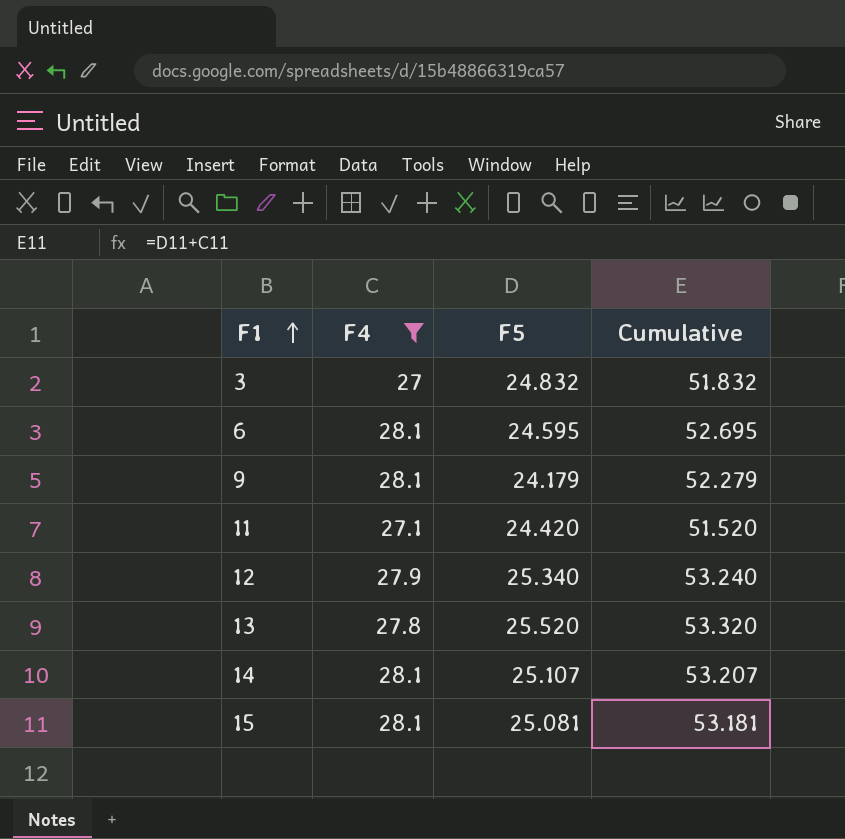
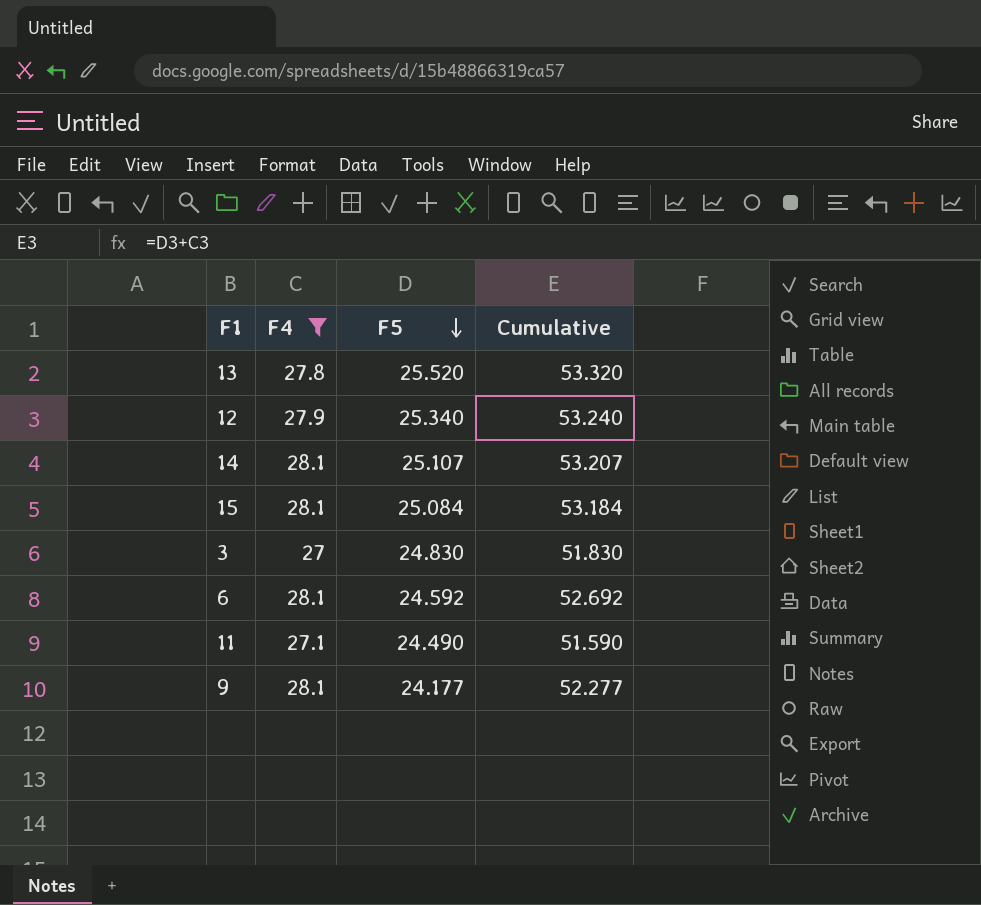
row order: F1 ascending -> F5 descending
15 | F5: 25.081 -> 25.084
15 | Cumulative: 53.181 -> 53.184
3 | F5: 24.832 -> 24.830
3 | Cumulative: 51.832 -> 51.830
6 | F5: 24.595 -> 24.592
6 | Cumulative: 52.695 -> 52.692
11 | F5: 24.420 -> 24.490
11 | Cumulative: 51.520 -> 51.590
9 | F5: 24.179 -> 24.177
9 | Cumulative: 52.279 -> 52.277

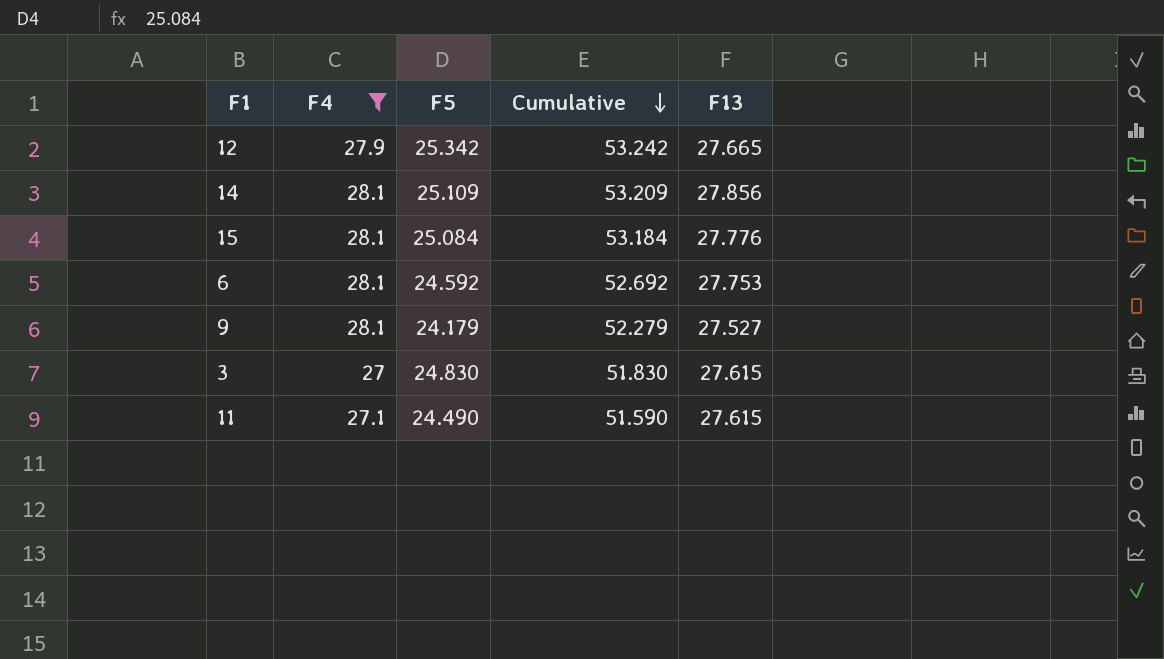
row order: F5 descending -> Cumulative descending
column F13 | position: none -> 5
row 13: 27.8 | 25.520 | 53.320 -> none
12 | F5: 25.340 -> 25.342
12 | Cumulative: 53.240 -> 53.242
14 | F5: 25.107 -> 25.109
14 | Cumulative: 53.207 -> 53.209
9 | F5: 24.177 -> 24.179
9 | Cumulative: 52.277 -> 52.279

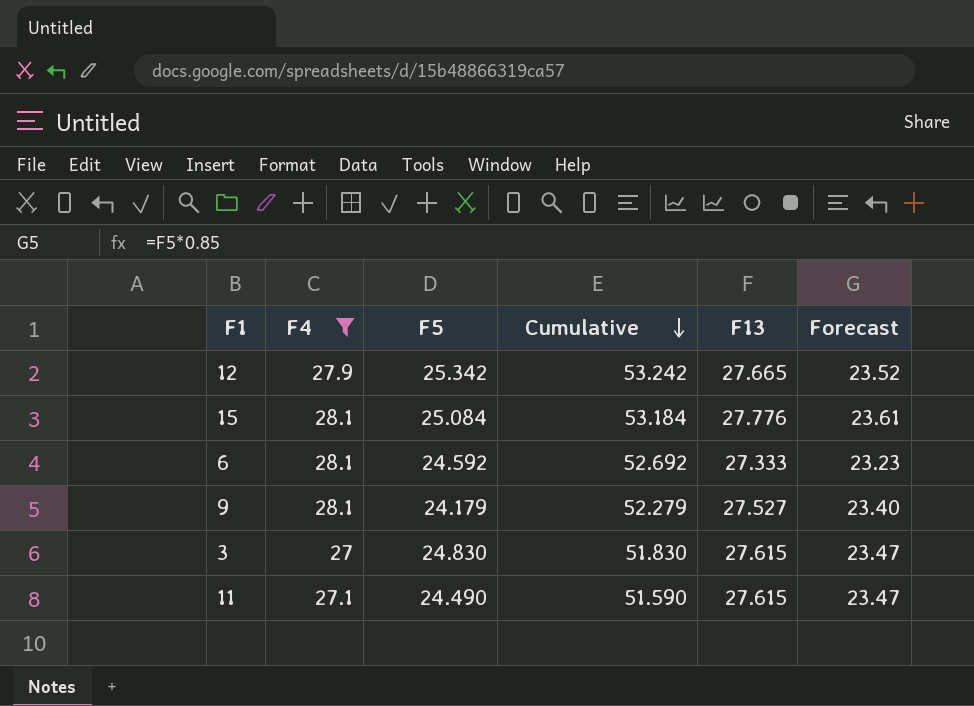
column Forecast | formula: none -> [F13] * 0.85
row 14: 28.1 | 25.109 | 53.209 | 27.856 -> none
6 | F13: 27.753 -> 27.333

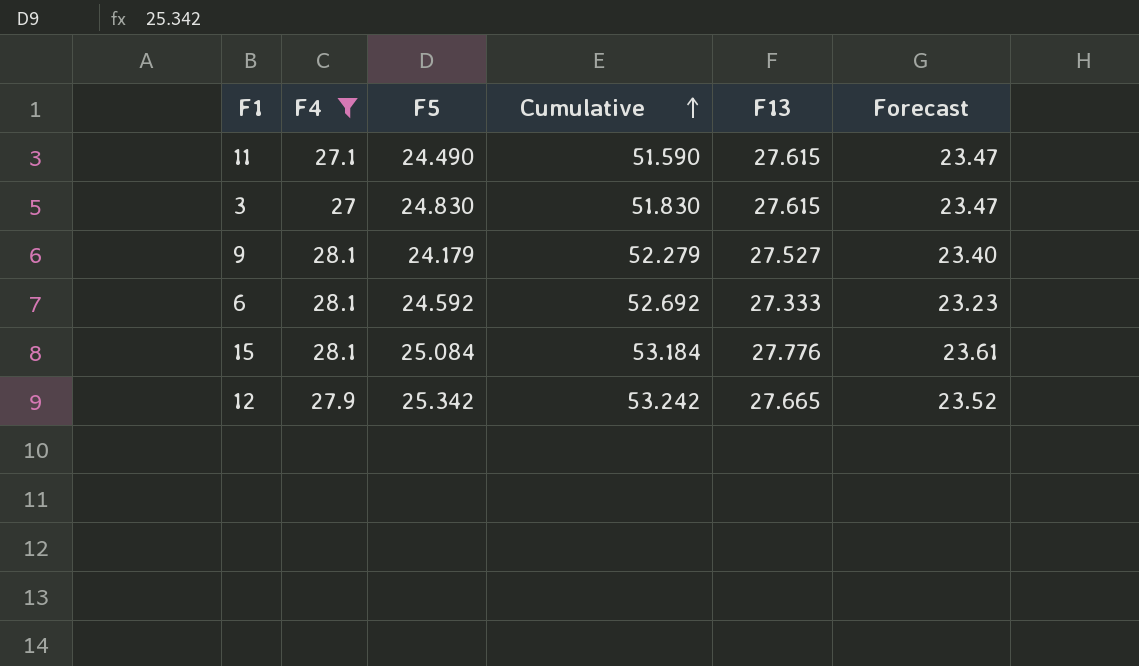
row order: Cumulative descending -> Cumulative ascending

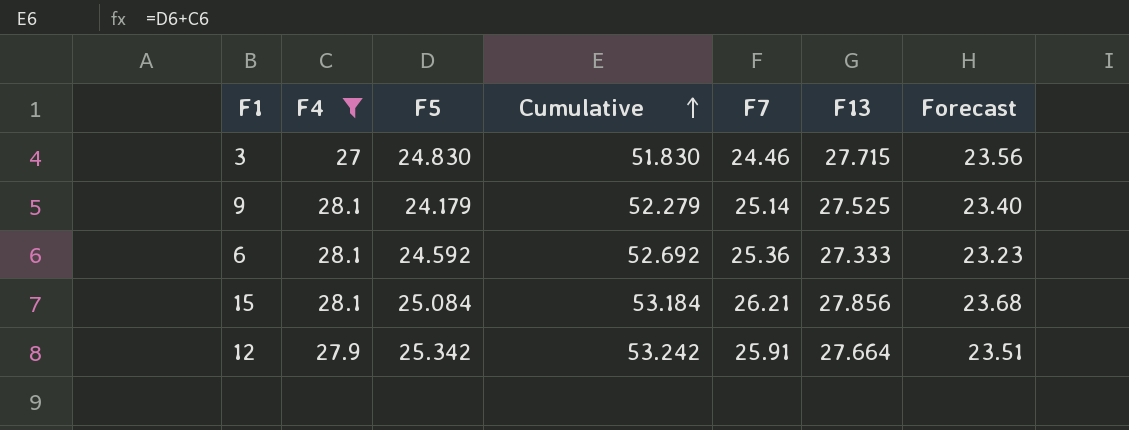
column F7 | position: none -> 5
row 11: 27.1 | 24.490 | 51.590 | 27.615 | 23.47 -> none
3 | F13: 27.615 -> 27.715
3 | Forecast: 23.47 -> 23.56
9 | F13: 27.527 -> 27.525
15 | F13: 27.776 -> 27.856
15 | Forecast: 23.61 -> 23.68
12 | F13: 27.665 -> 27.664
12 | Forecast: 23.52 -> 23.51

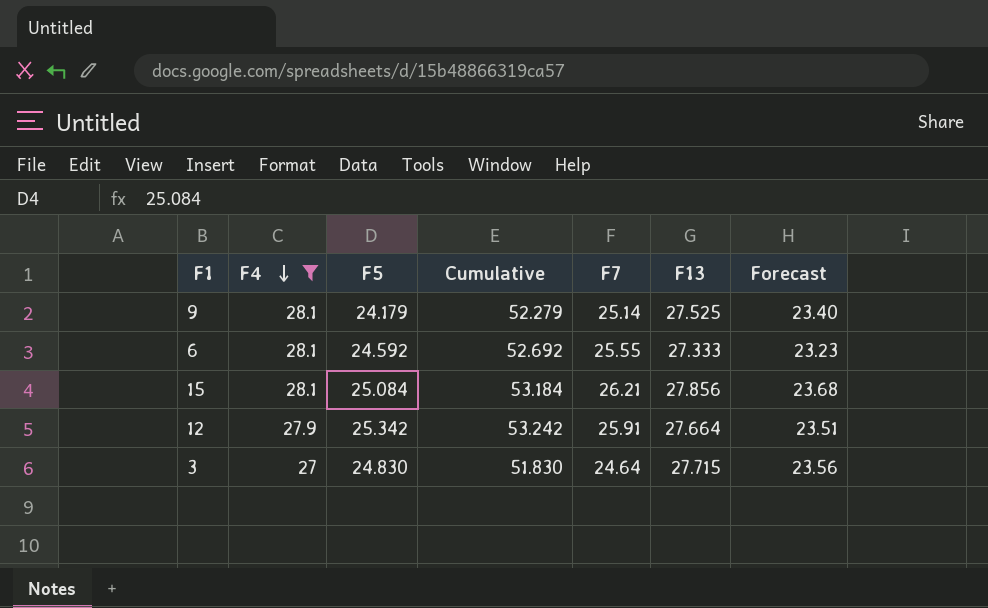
row order: Cumulative ascending -> F4 descending
6 | F7: 25.36 -> 25.55
3 | F7: 24.46 -> 24.64

